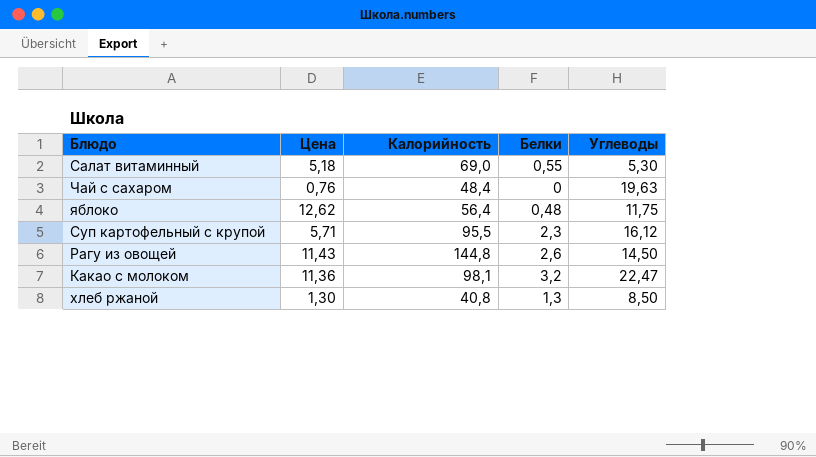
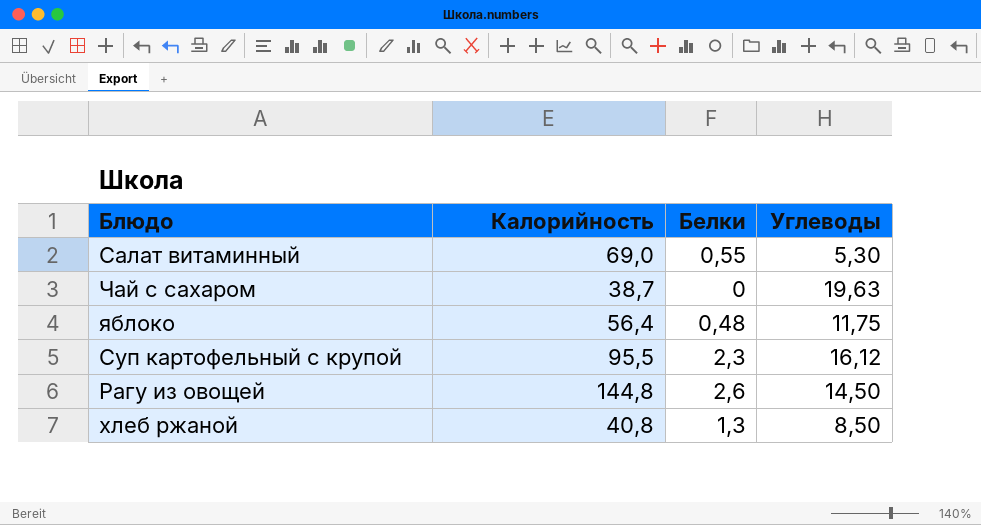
column Цена | position: 2 -> none
row Какао с молоком: 11,36 | 98,1 | 3,2 | 22,47 -> none
Чай с сахаром | Калорийность: 48,4 -> 38,7

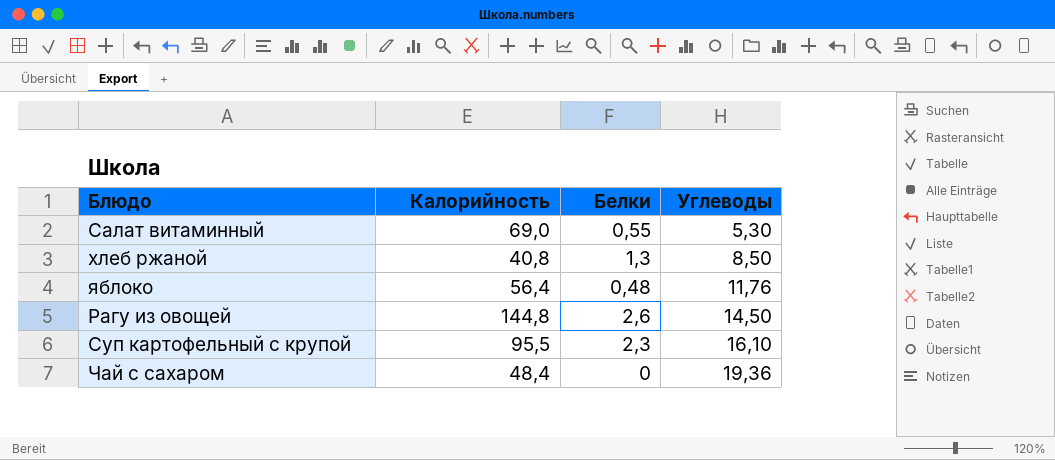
row order: none -> Углеводы ascending
яблоко | Углеводы: 11,75 -> 11,76
Суп картофельный с крупой | Углеводы: 16,12 -> 16,10
Чай с сахаром | Калорийность: 38,7 -> 48,4
Чай с сахаром | Углеводы: 19,63 -> 19,36

